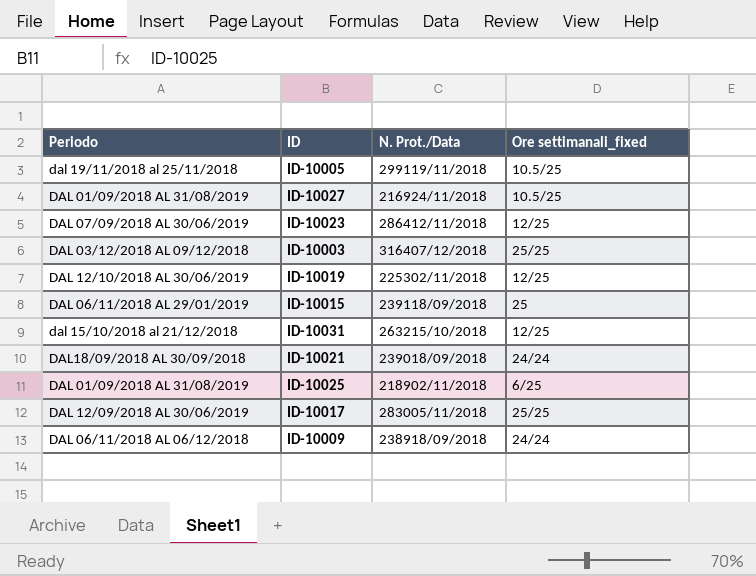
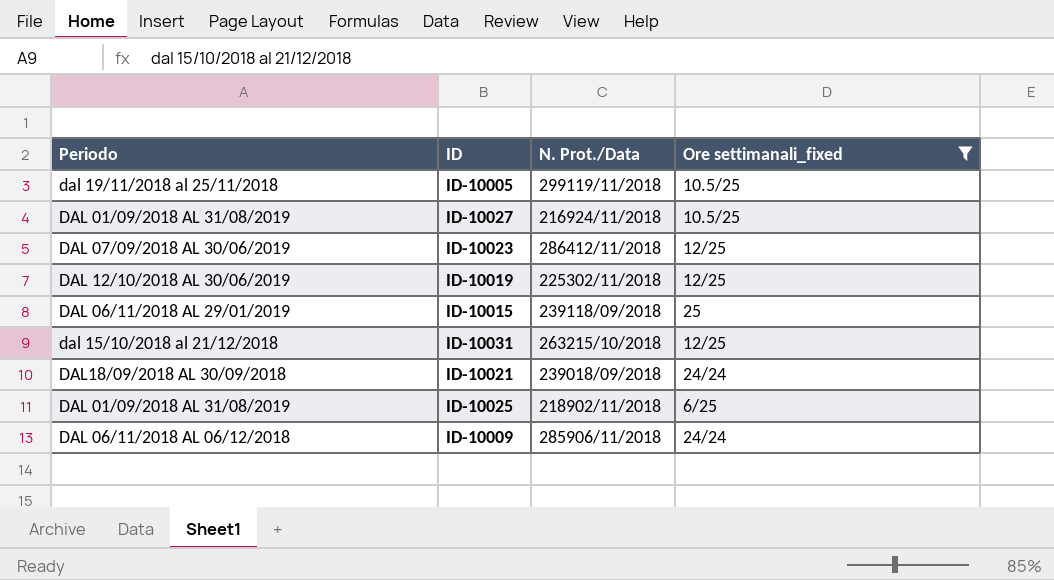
filter: none -> Ore settimanali_fixed != 25/25
ID-10009 | N. Prot./Data: 238918/09/2018 -> 285906/11/2018

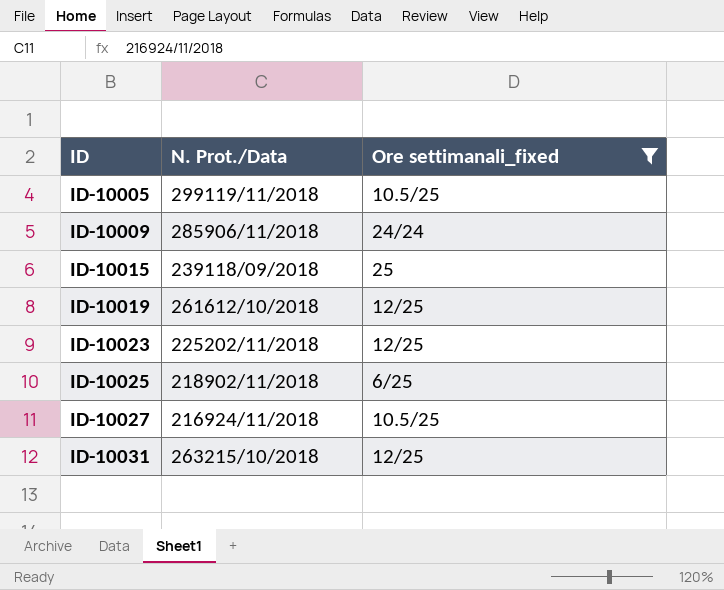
row order: none -> ID ascending
column Periodo | position: 1 -> none
row ID-10021: DAL18/09/2018 AL 30/09/2018 | 239018/09/2018 | 24/24 -> none
ID-10019 | N. Prot./Data: 225302/11/2018 -> 261612/10/2018
ID-10023 | N. Prot./Data: 286412/11/2018 -> 225202/11/2018

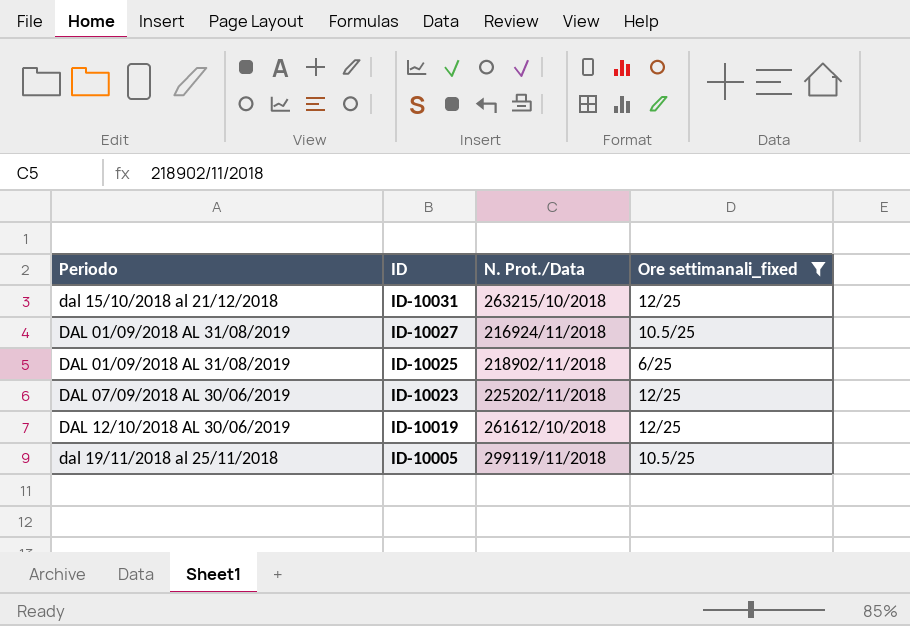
row order: ID ascending -> ID descending
column Periodo | position: none -> 1
row ID-10009: 285906/11/2018 | 24/24 -> none
row ID-10015: 239118/09/2018 | 25 -> none

